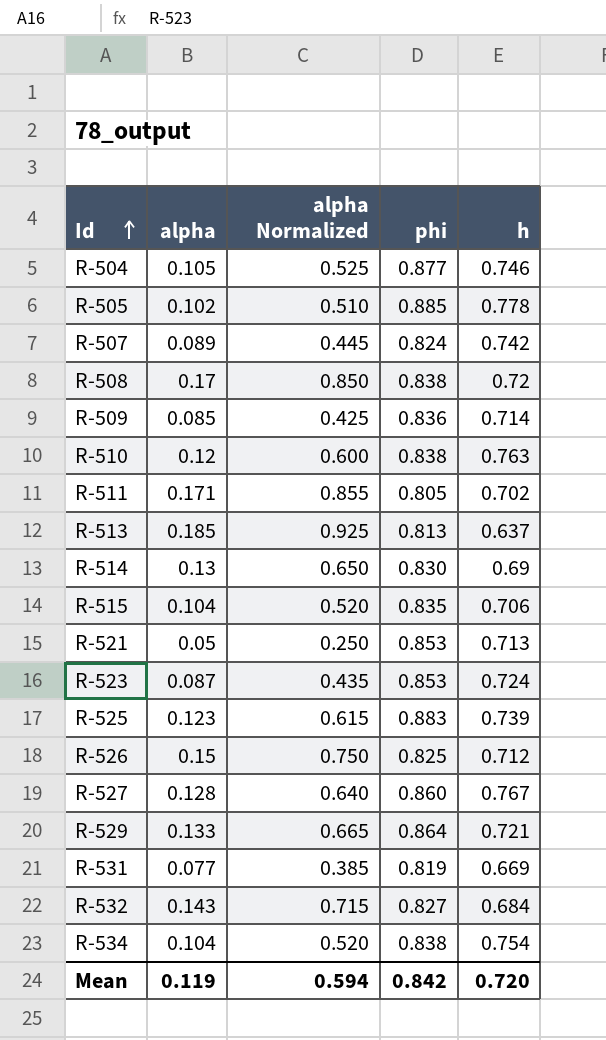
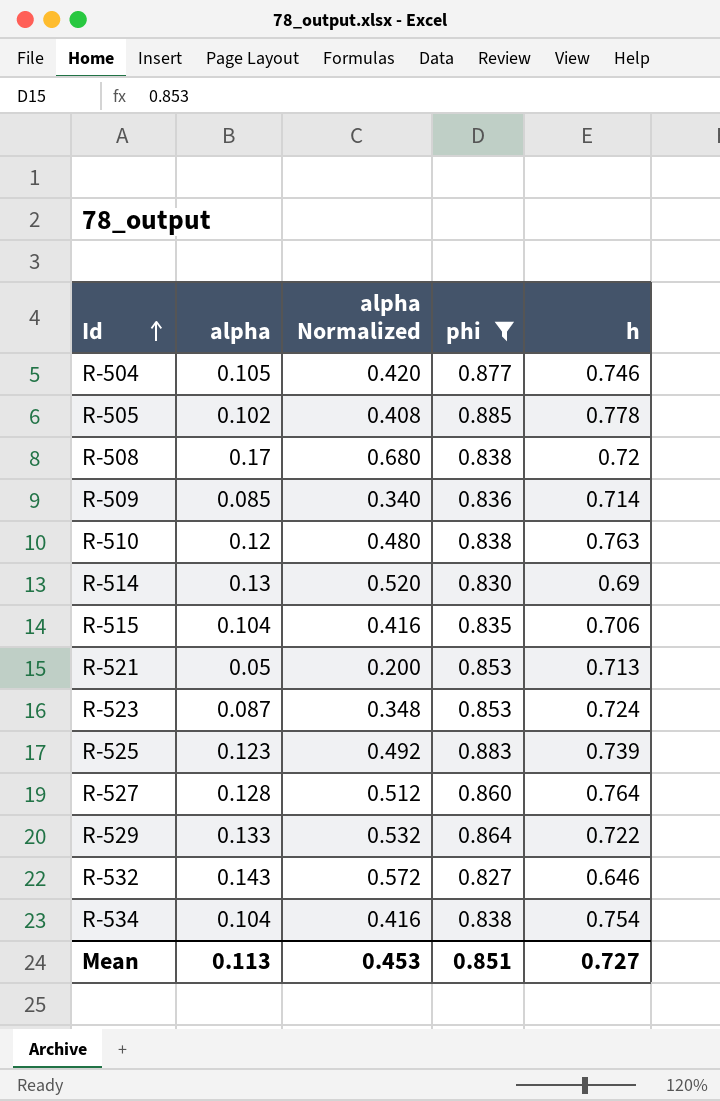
filter: none -> phi >= 0.827
column alpha Normalized | formula: [alpha] * 5 -> [alpha] * 4
R-527 | h: 0.767 -> 0.764
R-529 | h: 0.721 -> 0.722
R-532 | h: 0.684 -> 0.646
Mean | alpha: 0.119 -> 0.113
Mean | alpha Normalized: 0.594 -> 0.453
Mean | phi: 0.842 -> 0.851
Mean | h: 0.720 -> 0.727

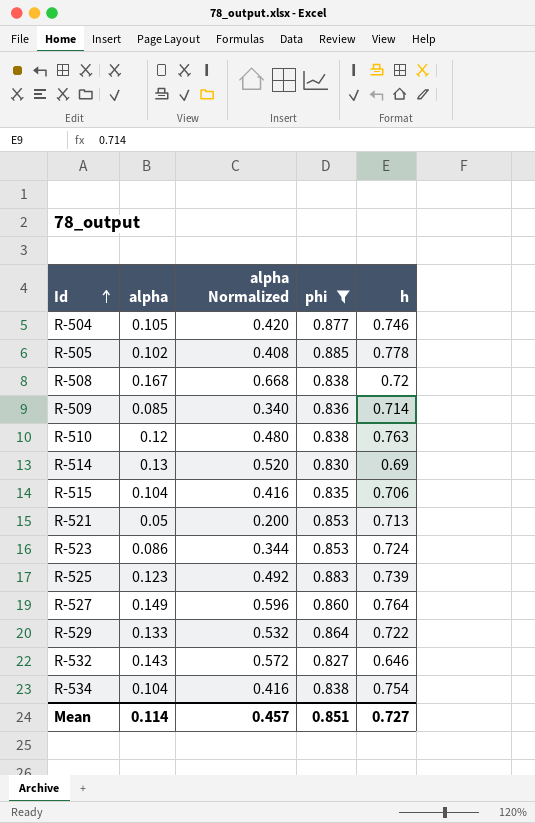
R-508 | alpha: 0.17 -> 0.167
R-508 | alpha Normalized: 0.680 -> 0.668
R-523 | alpha: 0.087 -> 0.086
R-523 | alpha Normalized: 0.348 -> 0.344
R-527 | alpha: 0.128 -> 0.149
R-527 | alpha Normalized: 0.512 -> 0.596
Mean | alpha: 0.113 -> 0.114
Mean | alpha Normalized: 0.453 -> 0.457

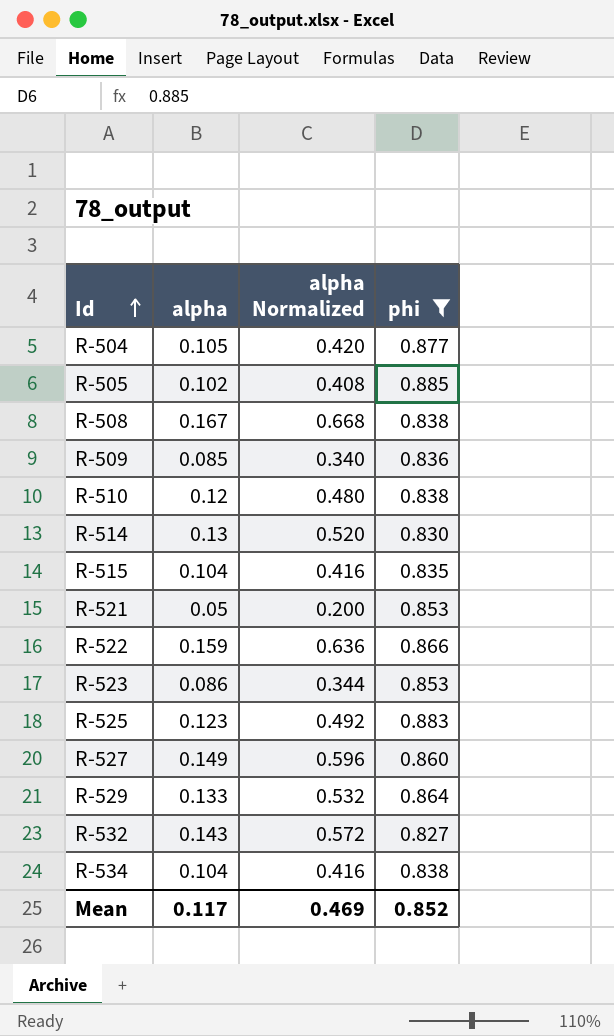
column h | position: 5 -> none
row R-522: none -> 0.159 | 0.636 | 0.866
Mean | alpha: 0.114 -> 0.117
Mean | alpha Normalized: 0.457 -> 0.469
Mean | phi: 0.851 -> 0.852

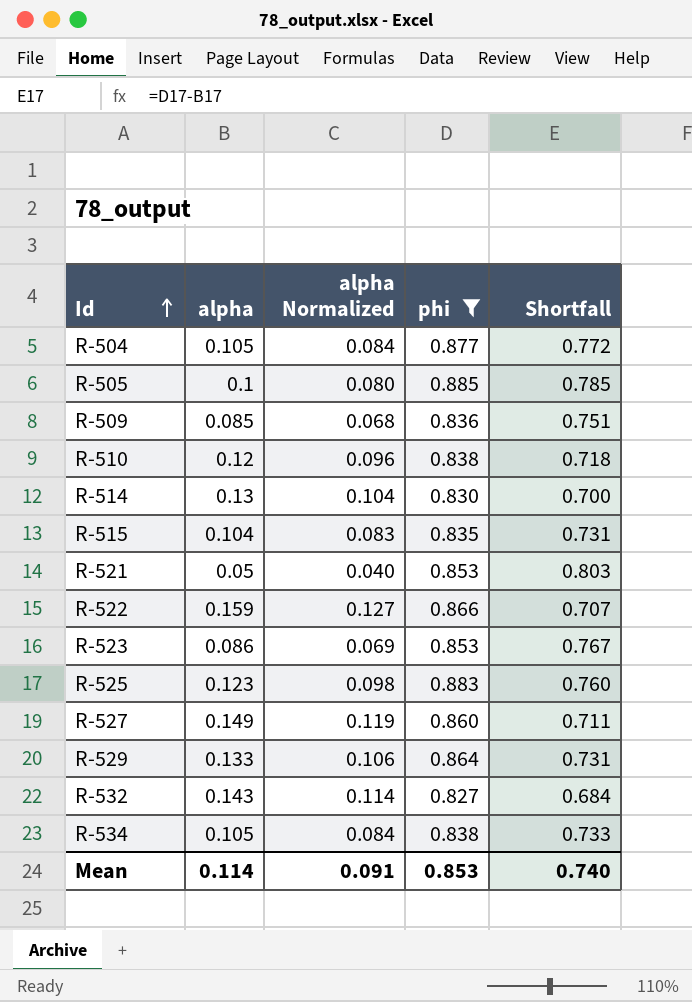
column alpha Normalized | formula: [alpha] * 4 -> [alpha] * 0.8
column Shortfall | formula: none -> [phi] - [alpha]
row R-508: 0.167 | 0.668 | 0.838 -> none
R-505 | alpha: 0.102 -> 0.1
R-534 | alpha: 0.104 -> 0.105
Mean | alpha: 0.117 -> 0.114
Mean | alpha Normalized: 0.469 -> 0.091
Mean | phi: 0.852 -> 0.853

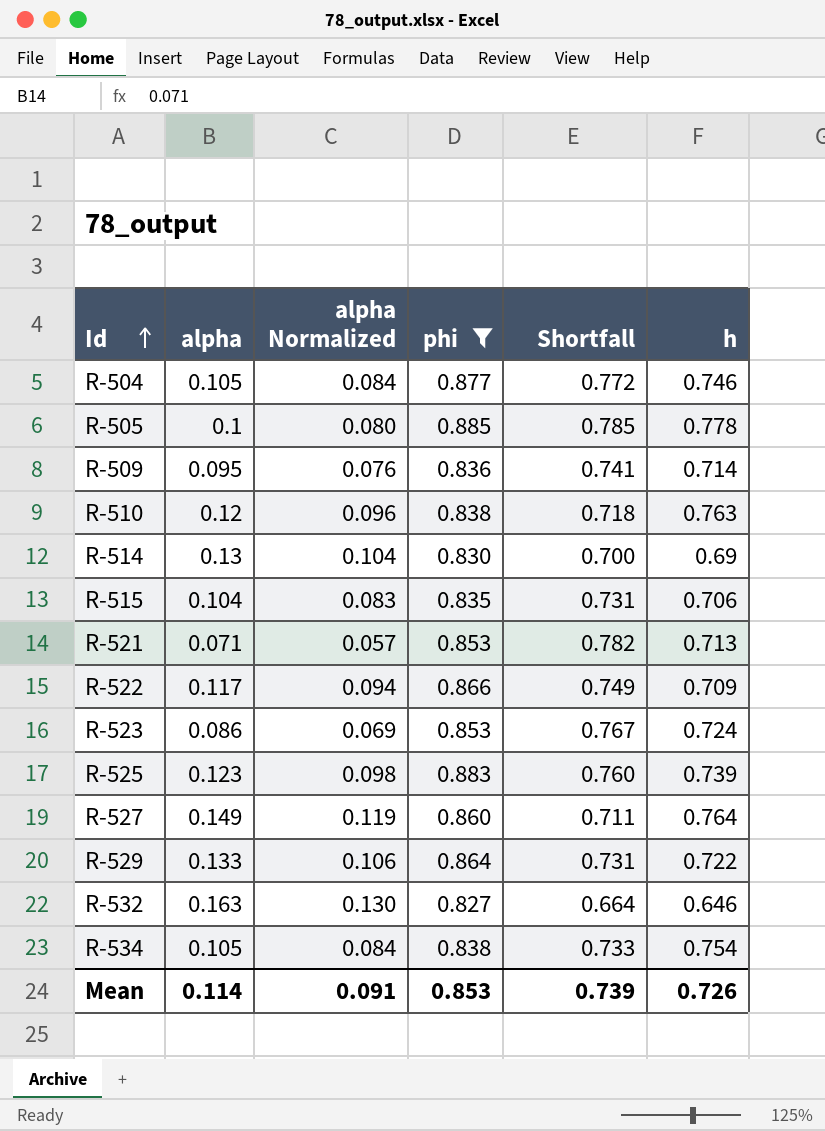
column h | position: none -> 6
R-509 | alpha: 0.085 -> 0.095
R-509 | alpha Normalized: 0.068 -> 0.076
R-509 | Shortfall: 0.751 -> 0.741
R-521 | alpha: 0.05 -> 0.071
R-521 | alpha Normalized: 0.040 -> 0.057
R-521 | Shortfall: 0.803 -> 0.782
R-522 | alpha: 0.159 -> 0.117
R-522 | alpha Normalized: 0.127 -> 0.094
R-522 | Shortfall: 0.707 -> 0.749
R-532 | alpha: 0.143 -> 0.163
R-532 | alpha Normalized: 0.114 -> 0.130
R-532 | Shortfall: 0.684 -> 0.664
Mean | Shortfall: 0.740 -> 0.739

